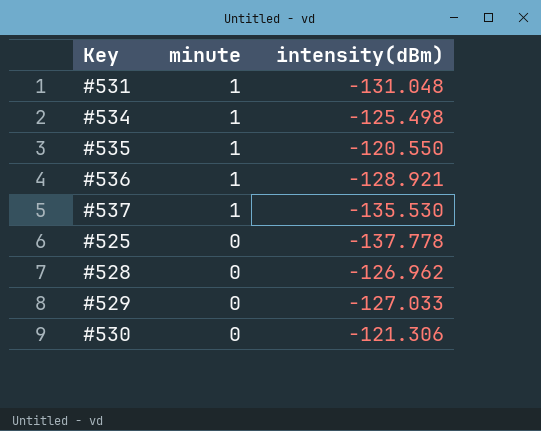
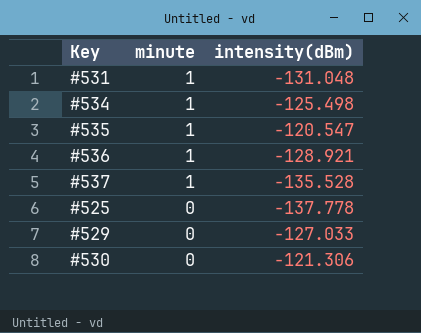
row #528: 0 | -126.962 -> none
#535 | intensity(dBm): -120.550 -> -120.547
#537 | intensity(dBm): -135.530 -> -135.528

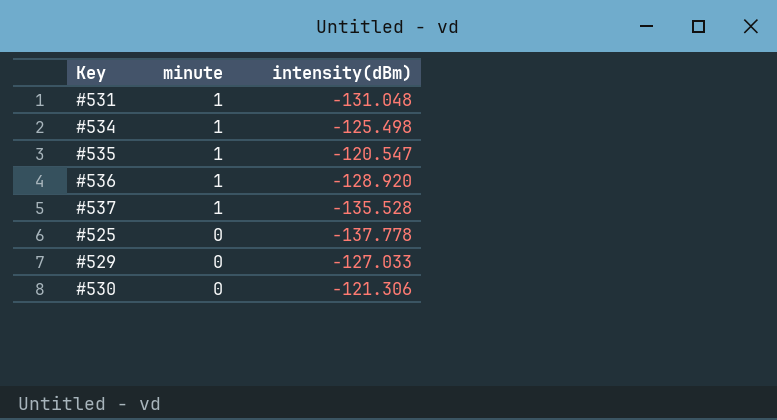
#536 | intensity(dBm): -128.921 -> -128.920

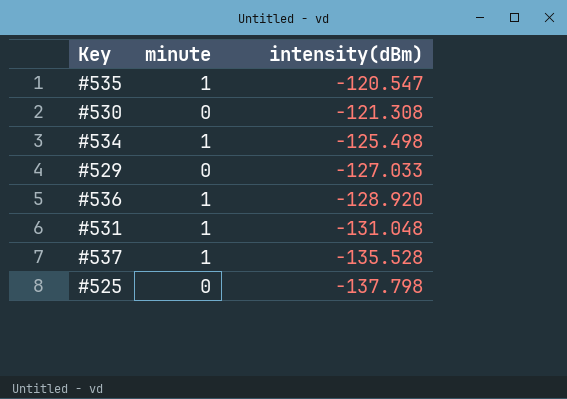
row order: minute descending -> intensity(dBm) descending
#530 | intensity(dBm): -121.306 -> -121.308
#525 | intensity(dBm): -137.778 -> -137.798

